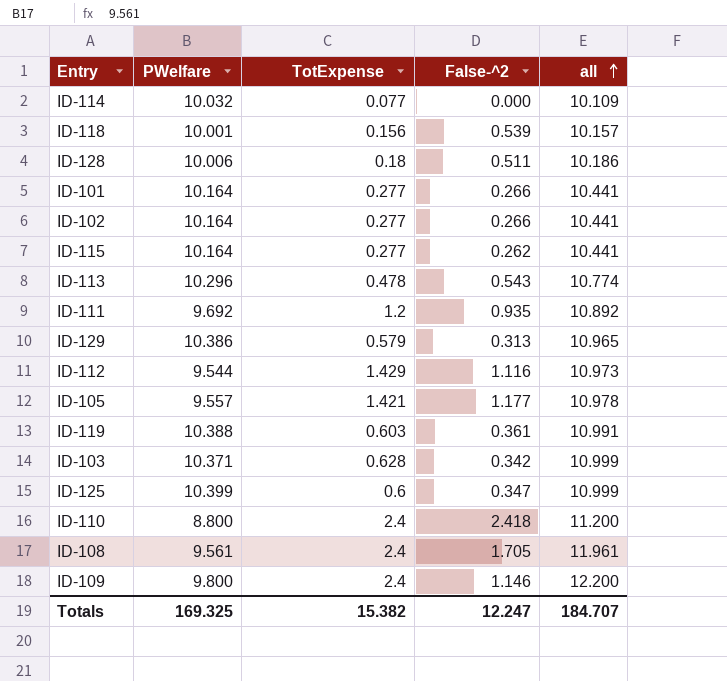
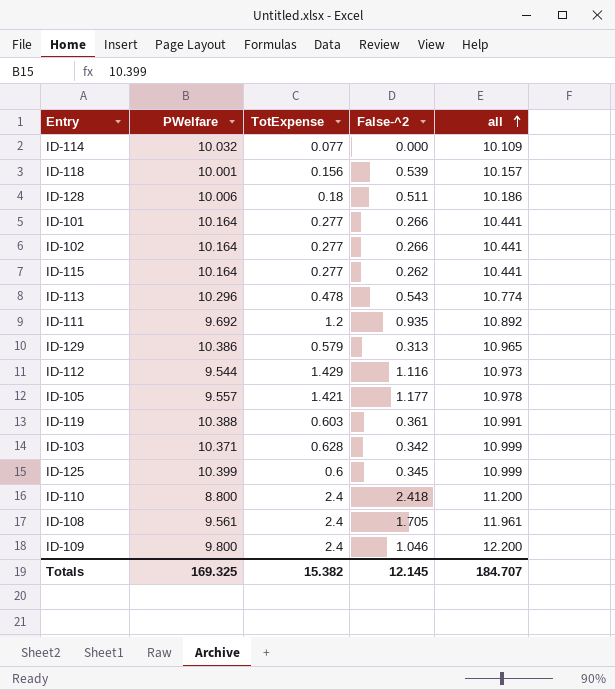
ID-125 | False-^2: 0.347 -> 0.345
ID-109 | False-^2: 1.146 -> 1.046
Totals | False-^2: 12.247 -> 12.145

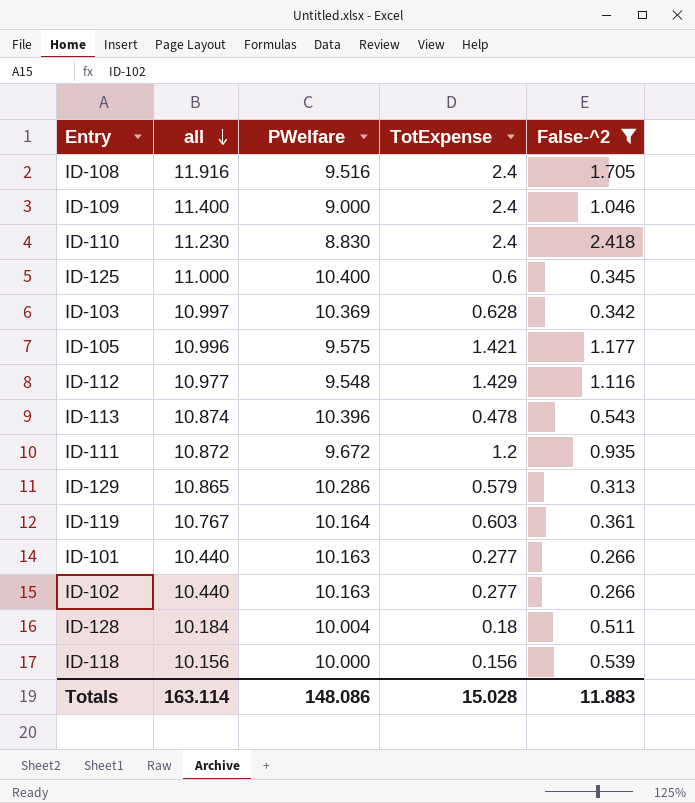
filter: none -> False-^2 >= 0.266
row order: all ascending -> all descending
column all | position: 5 -> 2
ID-108 | all: 11.961 -> 11.916
ID-108 | PWelfare: 9.561 -> 9.516
ID-109 | all: 12.200 -> 11.400
ID-109 | PWelfare: 9.800 -> 9.000
ID-110 | all: 11.200 -> 11.230
ID-110 | PWelfare: 8.800 -> 8.830
ID-125 | all: 10.999 -> 11.000
ID-125 | PWelfare: 10.399 -> 10.400
ID-103 | all: 10.999 -> 10.997
ID-103 | PWelfare: 10.371 -> 10.369
ID-105 | all: 10.978 -> 10.996
ID-105 | PWelfare: 9.557 -> 9.575
ID-112 | all: 10.973 -> 10.977
ID-112 | PWelfare: 9.544 -> 9.548
ID-113 | all: 10.774 -> 10.874
ID-113 | PWelfare: 10.296 -> 10.396
ID-111 | all: 10.892 -> 10.872
ID-111 | PWelfare: 9.692 -> 9.672
ID-129 | all: 10.965 -> 10.865
ID-129 | PWelfare: 10.386 -> 10.286
ID-119 | all: 10.991 -> 10.767
ID-119 | PWelfare: 10.388 -> 10.164
ID-101 | all: 10.441 -> 10.440
ID-101 | PWelfare: 10.164 -> 10.163
ID-102 | all: 10.441 -> 10.440
ID-102 | PWelfare: 10.164 -> 10.163
ID-128 | all: 10.186 -> 10.184
ID-128 | PWelfare: 10.006 -> 10.004
ID-118 | all: 10.157 -> 10.156
ID-118 | PWelfare: 10.001 -> 10.000
Totals | all: 184.707 -> 163.114
Totals | PWelfare: 169.325 -> 148.086
Totals | TotExpense: 15.382 -> 15.028
Totals | False-^2: 12.145 -> 11.883

